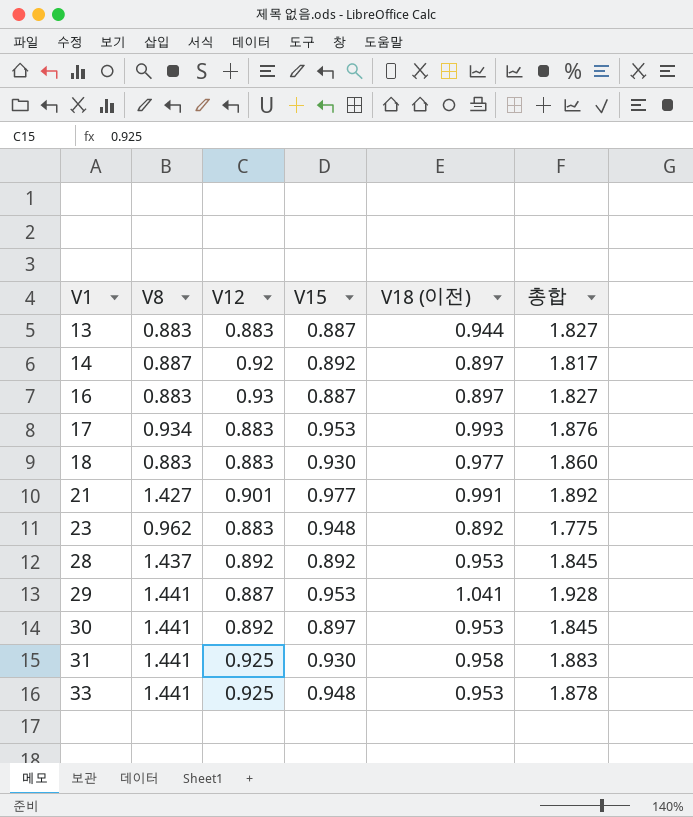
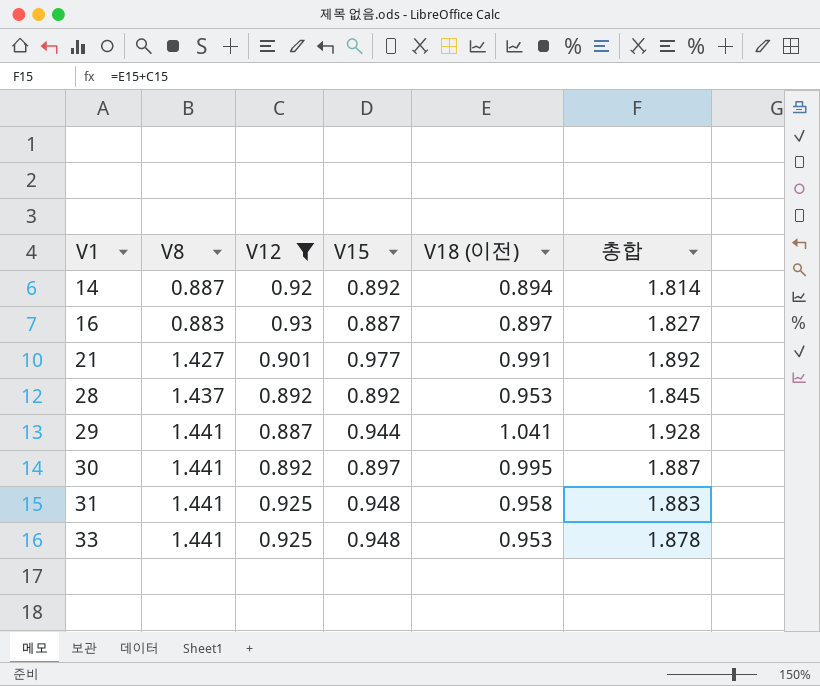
filter: none -> V12 != 0.883
14 | V18 (이전): 0.897 -> 0.894
14 | 총합: 1.817 -> 1.814
29 | V15: 0.953 -> 0.944
30 | V18 (이전): 0.953 -> 0.995
30 | 총합: 1.845 -> 1.887
31 | V15: 0.930 -> 0.948

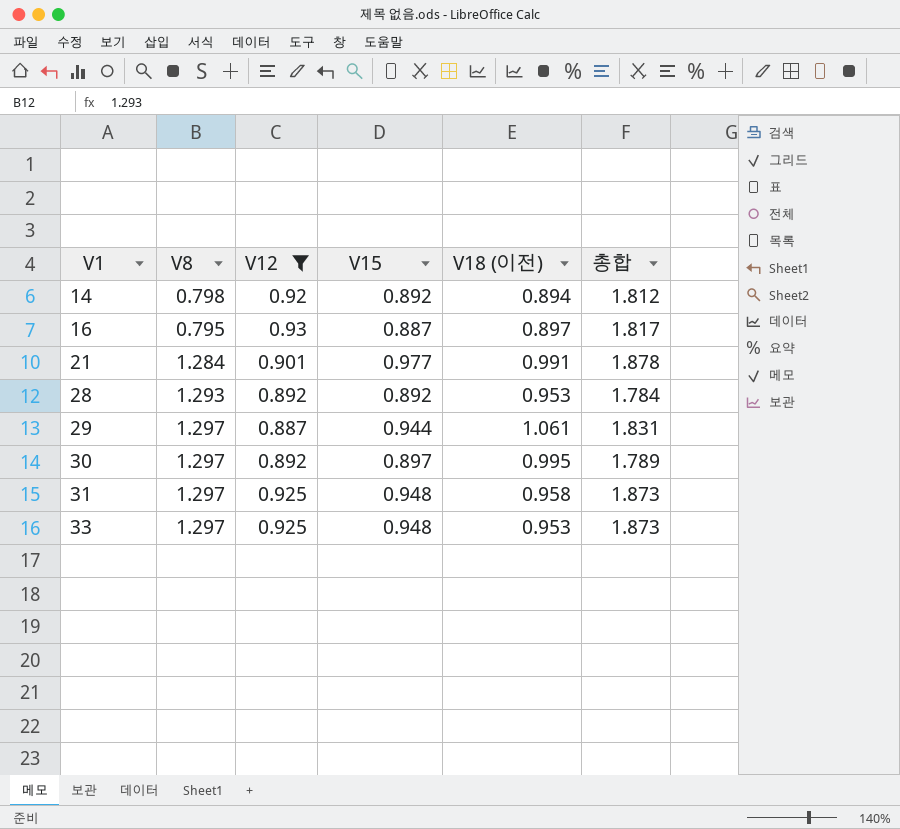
column 총합 | formula: [V12] + [V18 (이전)] -> [V12] + [V15]
14 | V8: 0.887 -> 0.798
16 | V8: 0.883 -> 0.795
21 | V8: 1.427 -> 1.284
28 | V8: 1.437 -> 1.293
29 | V8: 1.441 -> 1.297
29 | V18 (이전): 1.041 -> 1.061
30 | V8: 1.441 -> 1.297
31 | V8: 1.441 -> 1.297
33 | V8: 1.441 -> 1.297

